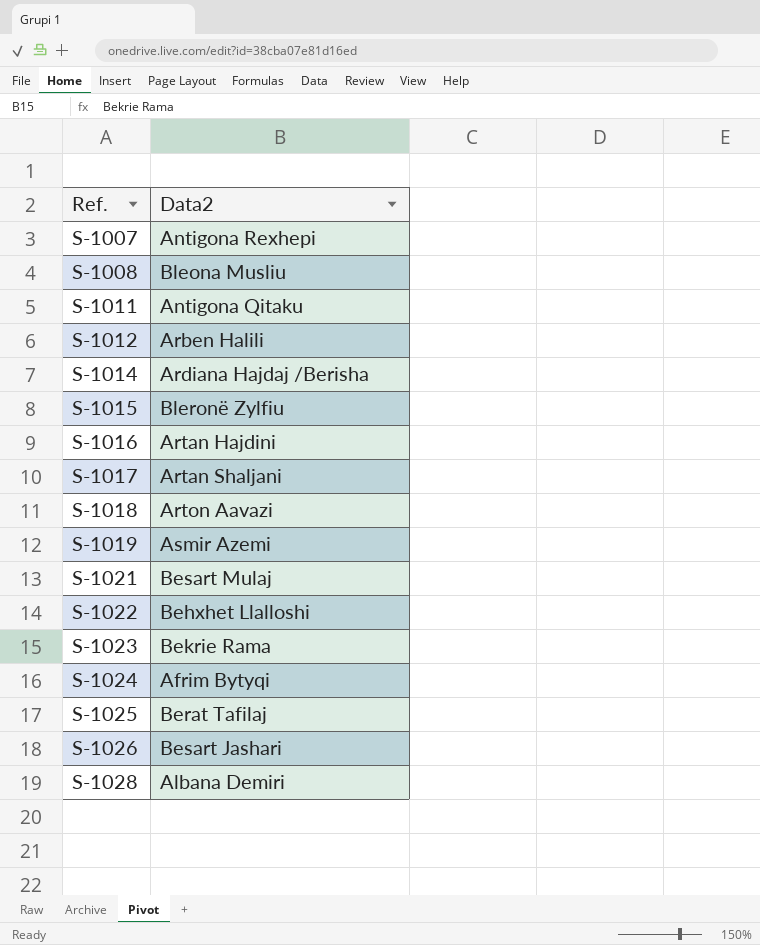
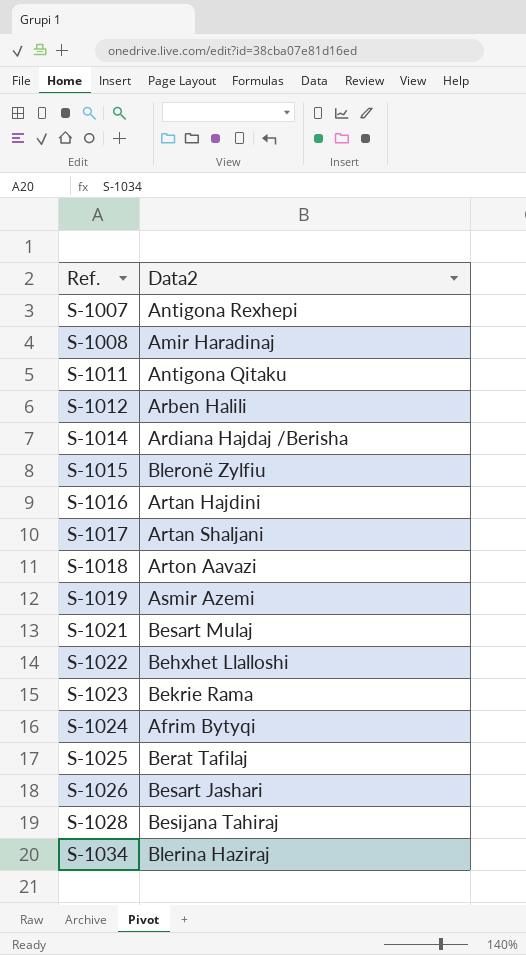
S-1008 | Data2: Bleona Musliu -> Amir Haradinaj
S-1028 | Data2: Albana Demiri -> Besijana Tahiraj
row S-1034: none -> Blerina Haziraj

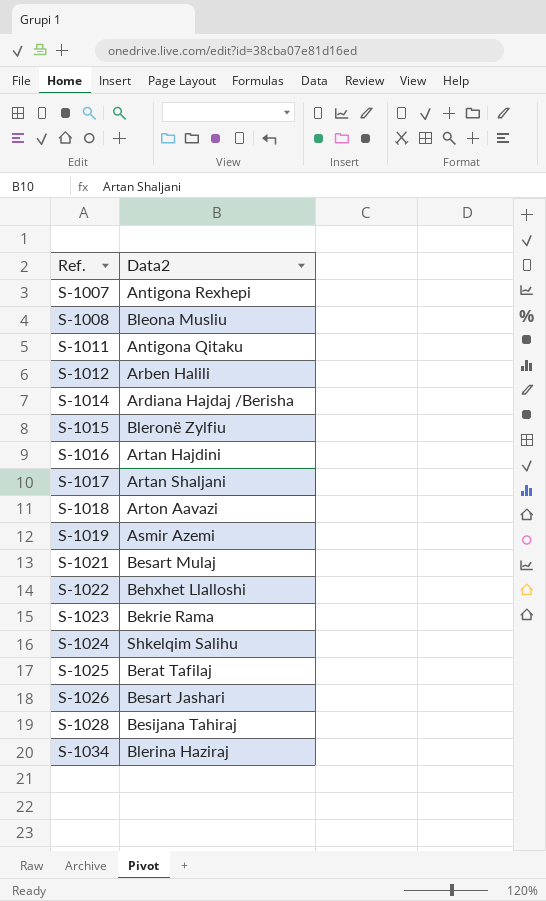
S-1008 | Data2: Amir Haradinaj -> Bleona Musliu
S-1024 | Data2: Afrim Bytyqi -> Shkelqim Salihu

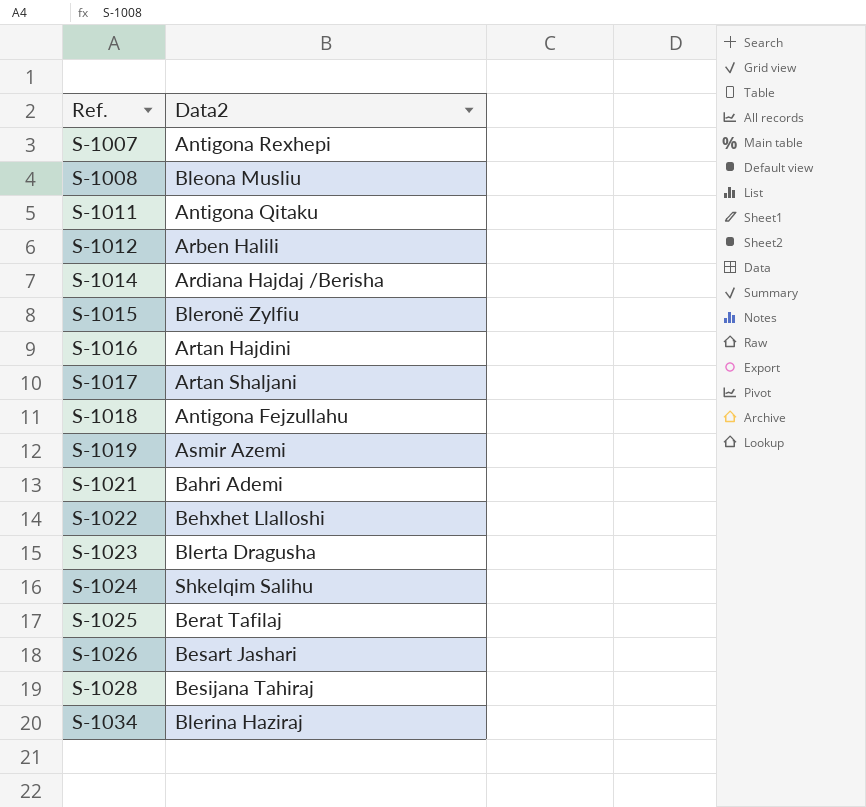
S-1018 | Data2: Arton Aavazi -> Antigona Fejzullahu
S-1021 | Data2: Besart Mulaj -> Bahri Ademi
S-1023 | Data2: Bekrie Rama -> Blerta Dragusha

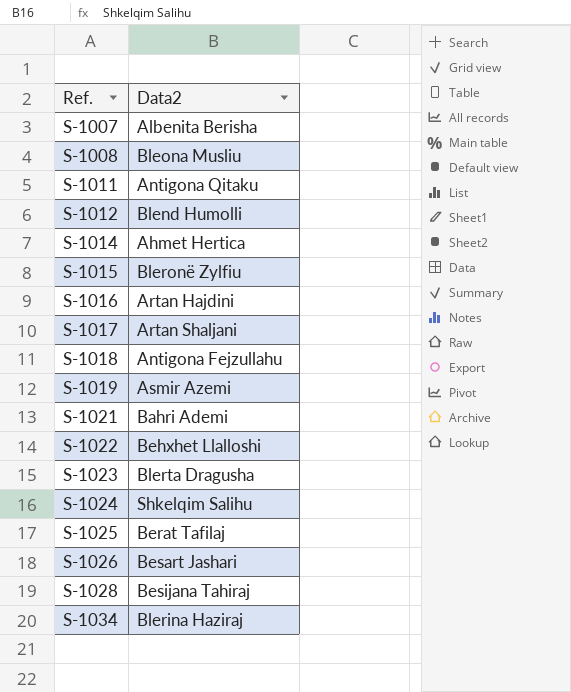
S-1007 | Data2: Antigona Rexhepi -> Albenita Berisha
S-1012 | Data2: Arben Halili -> Blend Humolli
S-1014 | Data2: Ardiana Hajdaj /Berisha -> Ahmet Hertica

